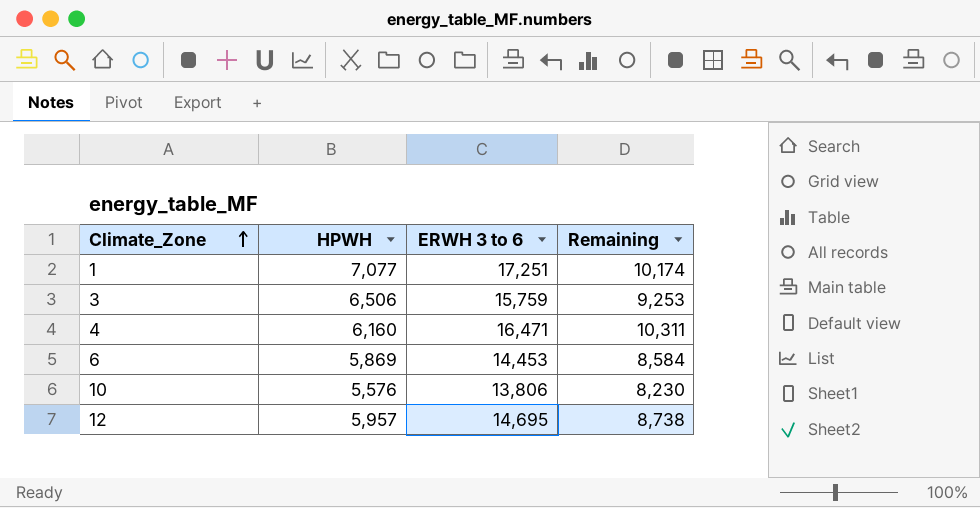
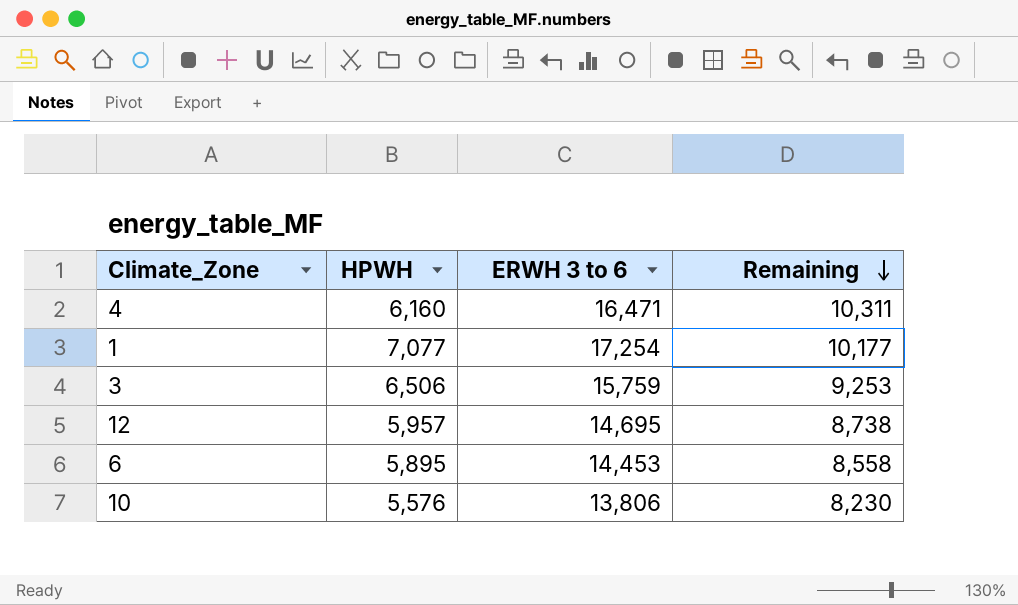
row order: Climate_Zone ascending -> Remaining descending
1 | ERWH 3 to 6: 17,251 -> 17,254
1 | Remaining: 10,174 -> 10,177
6 | HPWH: 5,869 -> 5,895
6 | Remaining: 8,584 -> 8,558

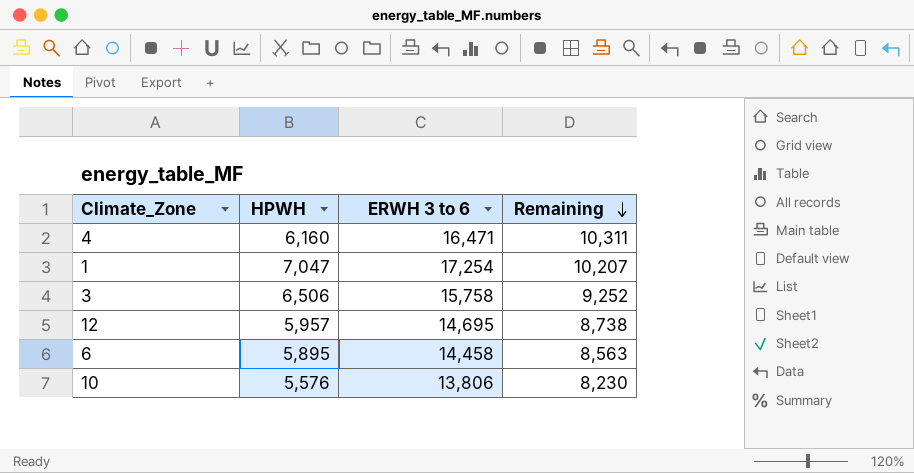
1 | HPWH: 7,077 -> 7,047
1 | Remaining: 10,177 -> 10,207
3 | ERWH 3 to 6: 15,759 -> 15,758
3 | Remaining: 9,253 -> 9,252
6 | ERWH 3 to 6: 14,453 -> 14,458
6 | Remaining: 8,558 -> 8,563

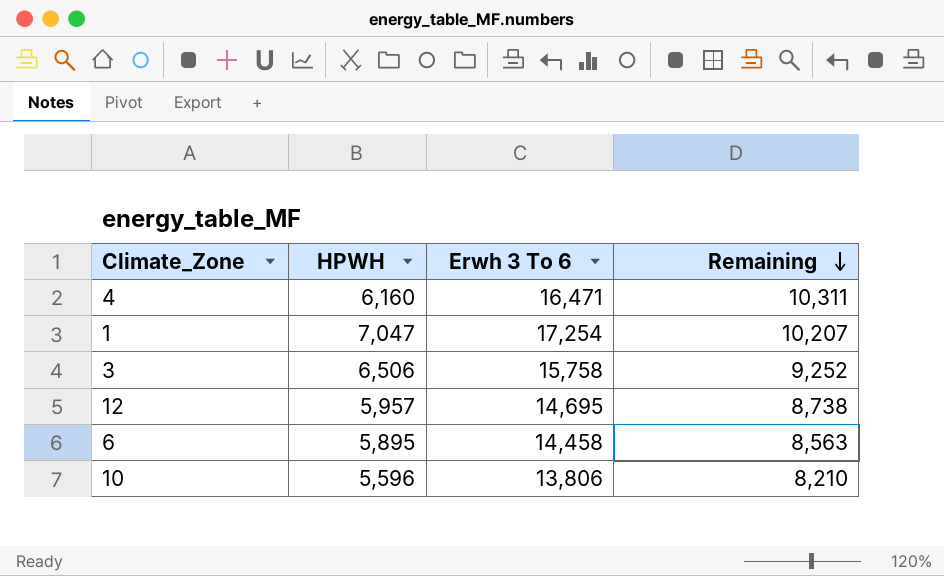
column name: ERWH 3 to 6 -> Erwh 3 To 6
10 | HPWH: 5,576 -> 5,596
10 | Remaining: 8,230 -> 8,210

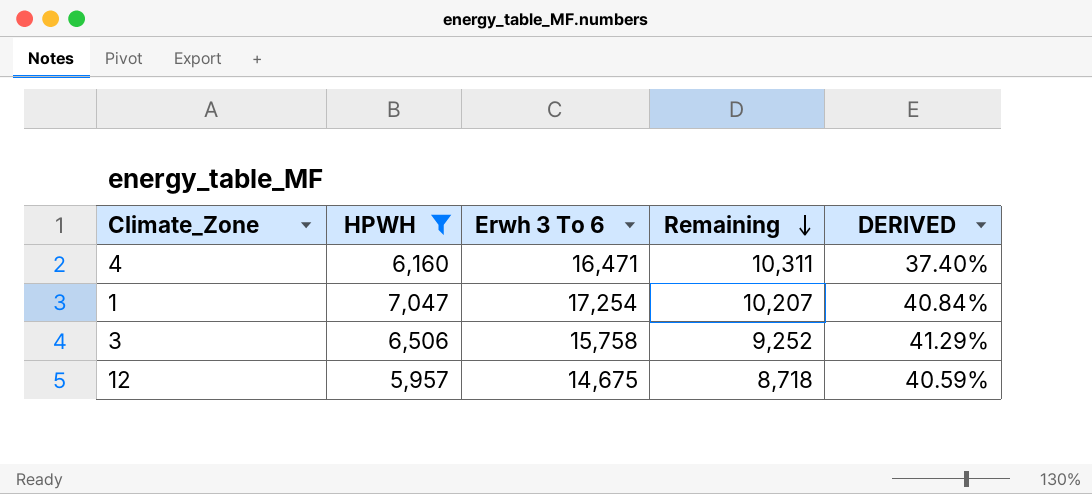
filter: none -> HPWH >= 5,957
column DERIVED | formula: none -> [HPWH] / [Erwh 3 To 6]
12 | Erwh 3 To 6: 14,695 -> 14,675
12 | Remaining: 8,738 -> 8,718

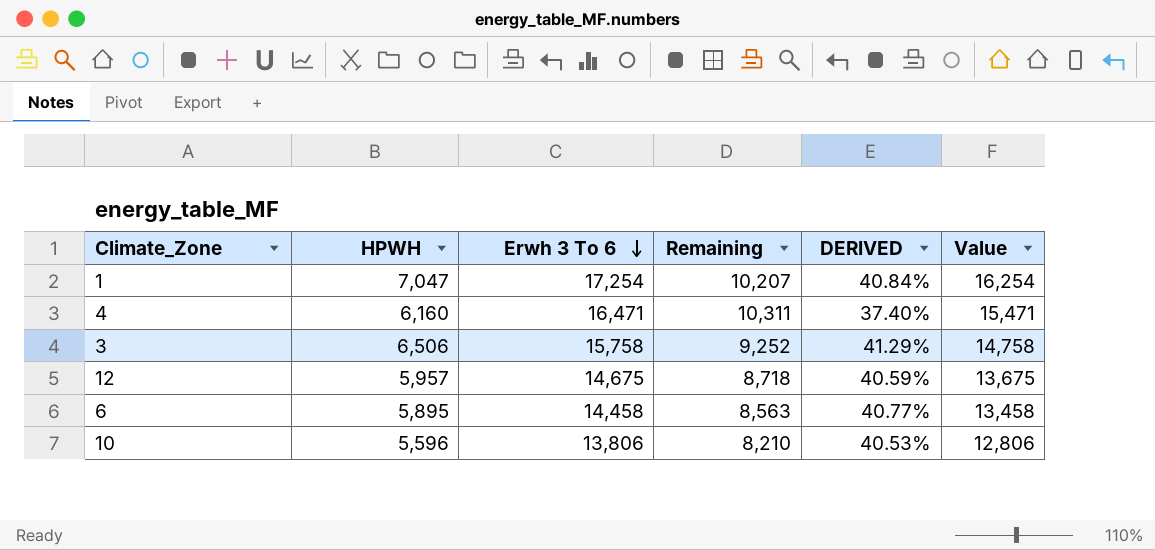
filter: HPWH >= 5,957 -> none
row order: Remaining descending -> Erwh 3 To 6 descending
column Value | formula: none -> [Erwh 3 To 6] - 1000

